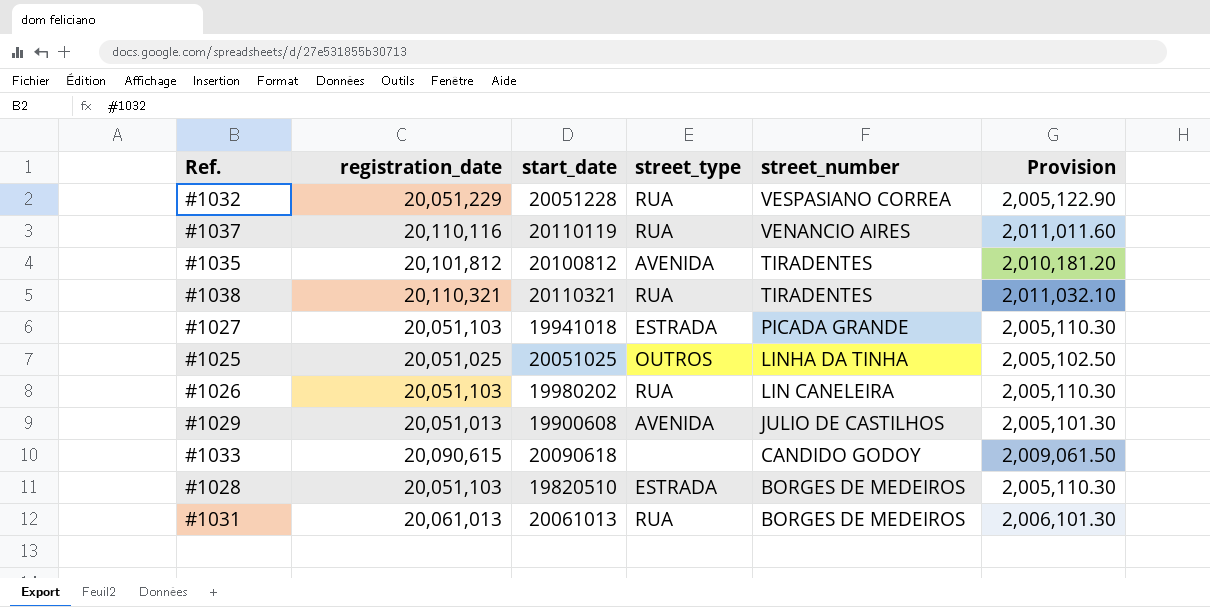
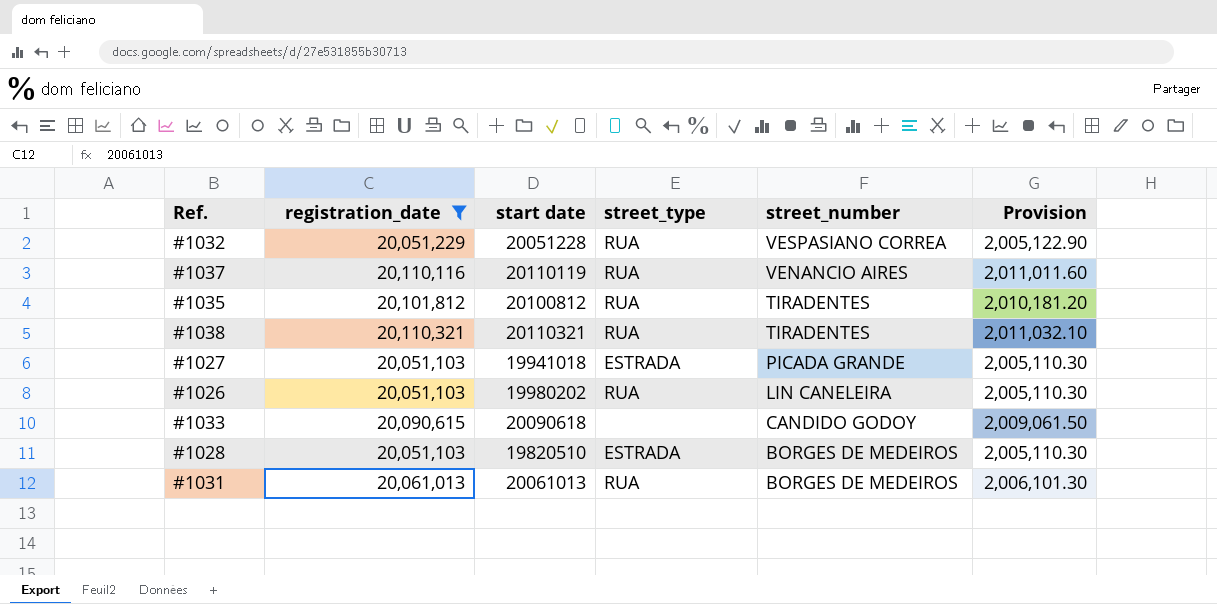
filter: none -> registration_date >= 20,051,103
column name: start_date -> start date
#1035 | street_type: AVENIDA -> RUA

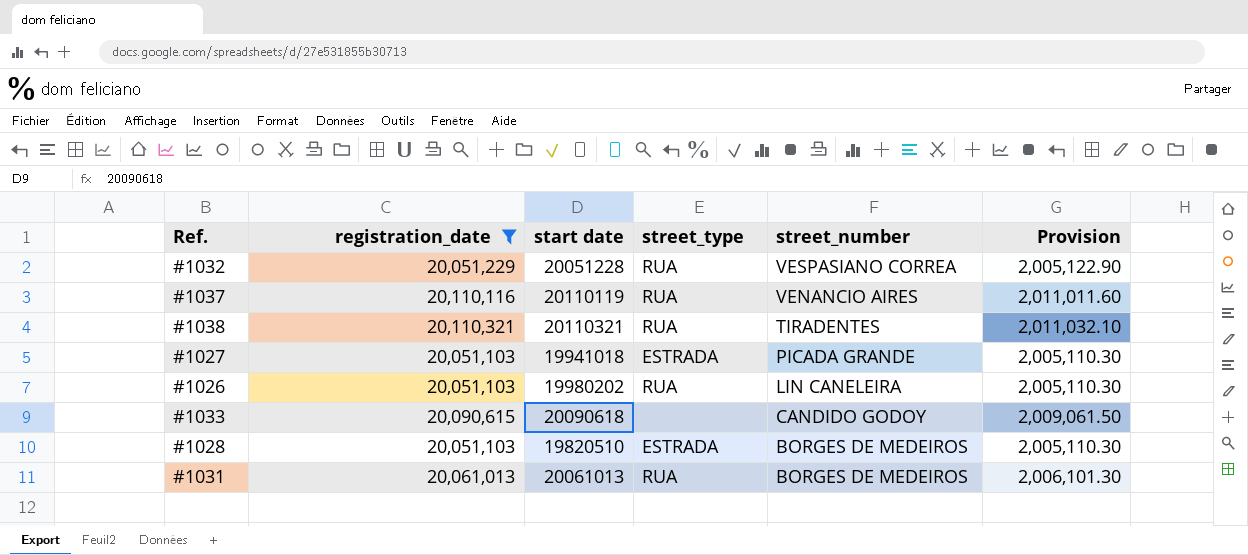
row #1035: 20,101,812 | 20100812 | RUA | TIRADENTES | 2,010,181.20 -> none

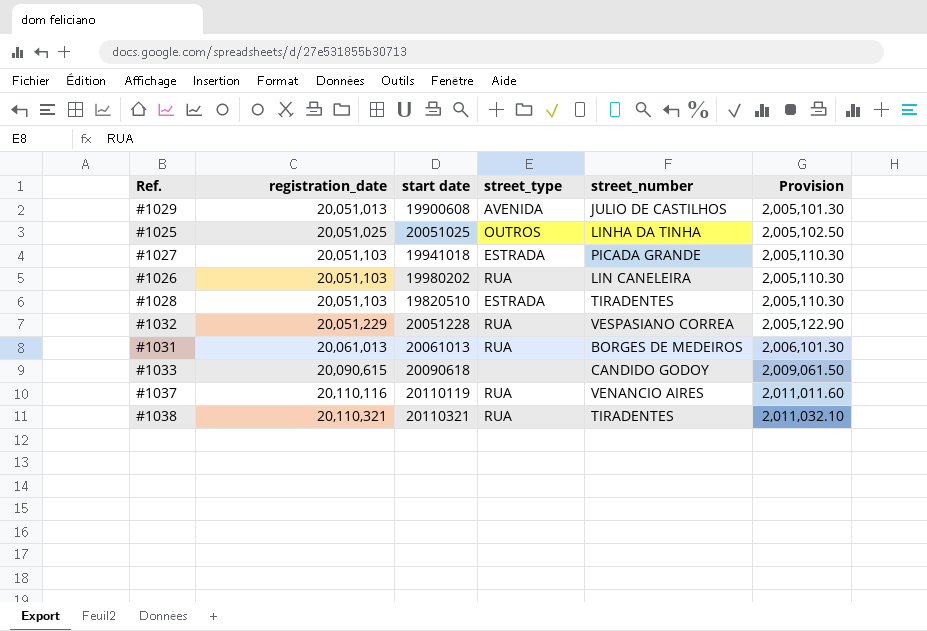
filter: registration_date >= 20,051,103 -> none
row order: street_number descending -> registration_date ascending
#1028 | street_number: BORGES DE MEDEIROS -> TIRADENTES

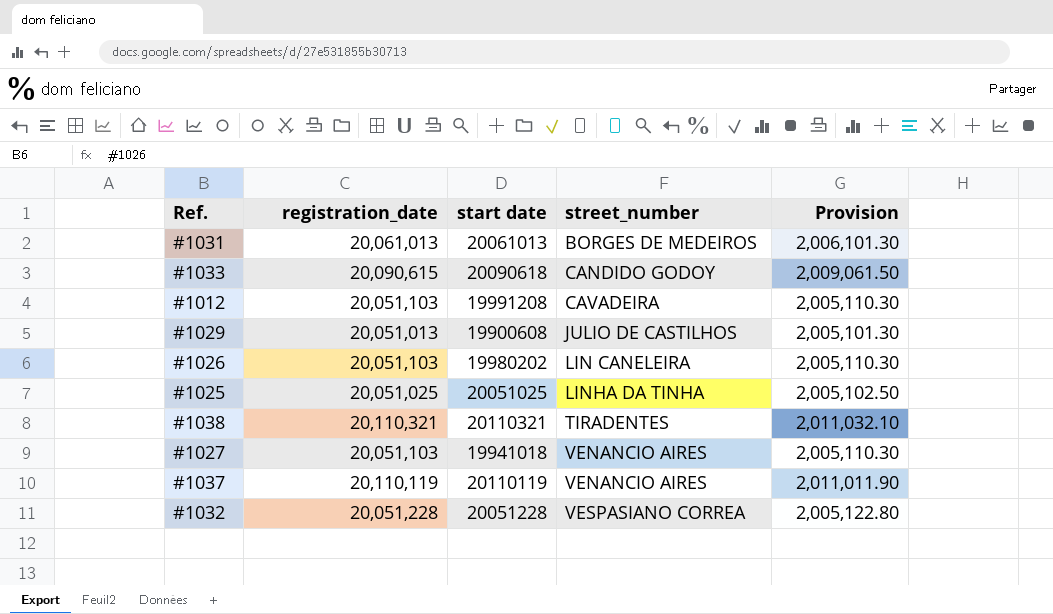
row order: registration_date ascending -> street_number ascending
column street_type | position: 4 -> none
row #1028: 20,051,103 | 19820510 | ESTRADA | TIRADENTES | 2,005,110.30 -> none
row #1012: none -> 20,051,103 | 19991208 | CAVADEIRA | 2,005,110.30
#1027 | street_number: PICADA GRANDE -> VENANCIO AIRES
#1037 | registration_date: 20,110,116 -> 20,110,119
#1037 | Provision: 2,011,011.60 -> 2,011,011.90
#1032 | registration_date: 20,051,229 -> 20,051,228
#1032 | Provision: 2,005,122.90 -> 2,005,122.80

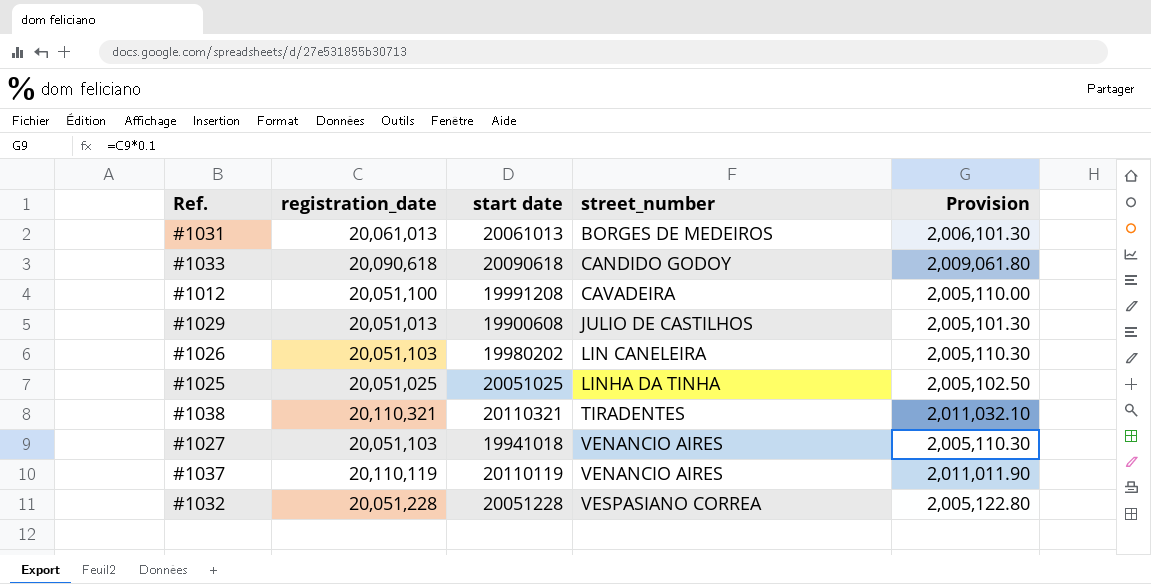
#1033 | registration_date: 20,090,615 -> 20,090,618
#1033 | Provision: 2,009,061.50 -> 2,009,061.80
#1012 | registration_date: 20,051,103 -> 20,051,100
#1012 | Provision: 2,005,110.30 -> 2,005,110.00

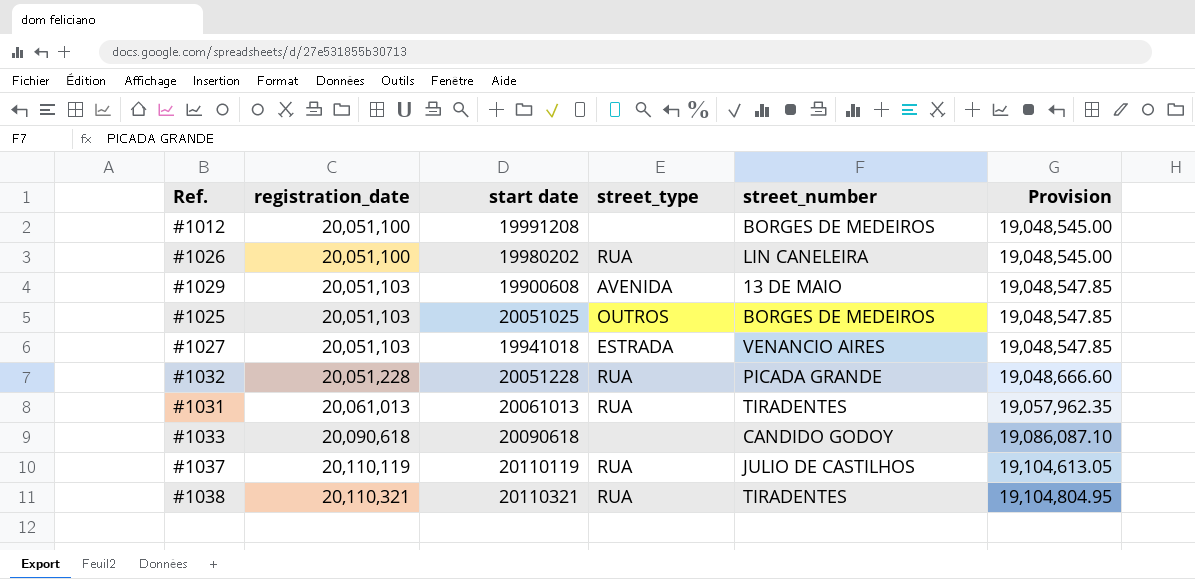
row order: street_number ascending -> registration_date ascending
column street_type | position: none -> 4
column Provision | formula: [registration_date] * 0.1 -> [registration_date] * 0.95
#1012 | street_number: CAVADEIRA -> BORGES DE MEDEIROS
#1026 | registration_date: 20,051,103 -> 20,051,100
#1029 | registration_date: 20,051,013 -> 20,051,103
#1029 | street_number: JULIO DE CASTILHOS -> 13 DE MAIO
#1025 | registration_date: 20,051,025 -> 20,051,103
#1025 | street_number: LINHA DA TINHA -> BORGES DE MEDEIROS
#1032 | street_number: VESPASIANO CORREA -> PICADA GRANDE
#1031 | street_number: BORGES DE MEDEIROS -> TIRADENTES
#1037 | street_number: VENANCIO AIRES -> JULIO DE CASTILHOS

